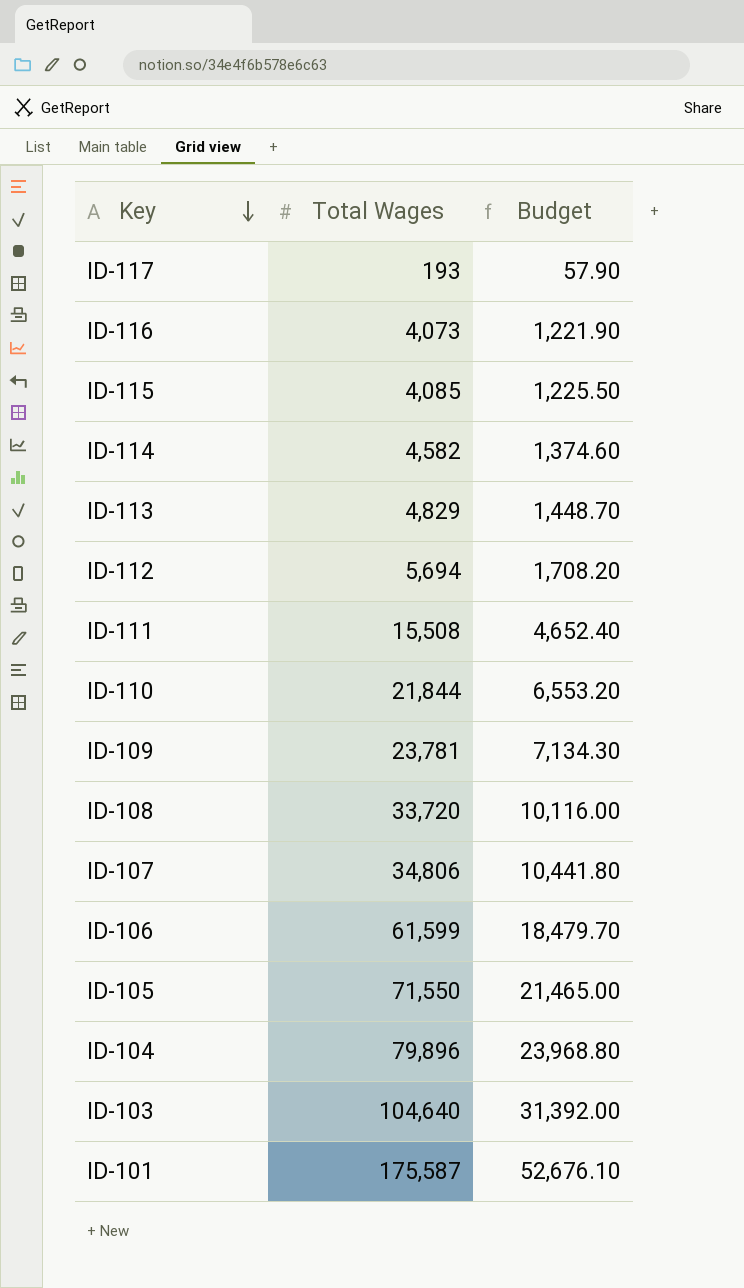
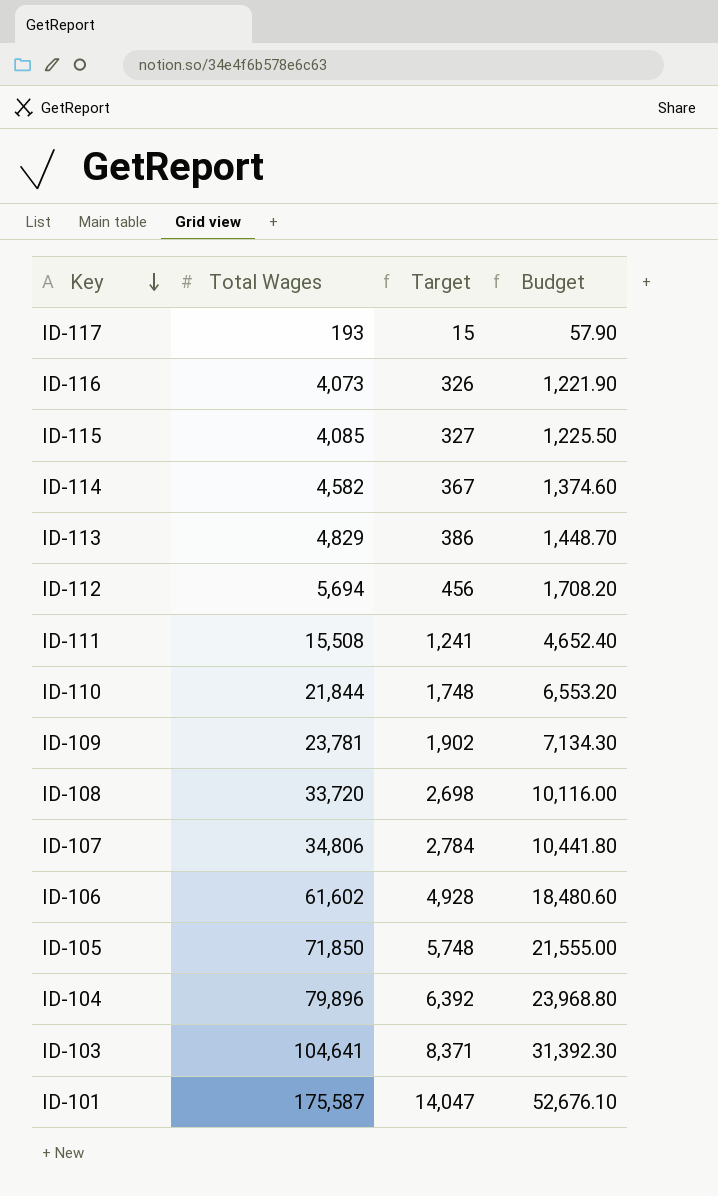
column Target | formula: none -> [Total Wages] * 0.08
ID-106 | Total Wages: 61,599 -> 61,602
ID-106 | Budget: 18,479.70 -> 18,480.60
ID-105 | Total Wages: 71,550 -> 71,850
ID-105 | Budget: 21,465.00 -> 21,555.00
ID-103 | Total Wages: 104,640 -> 104,641
ID-103 | Budget: 31,392.00 -> 31,392.30

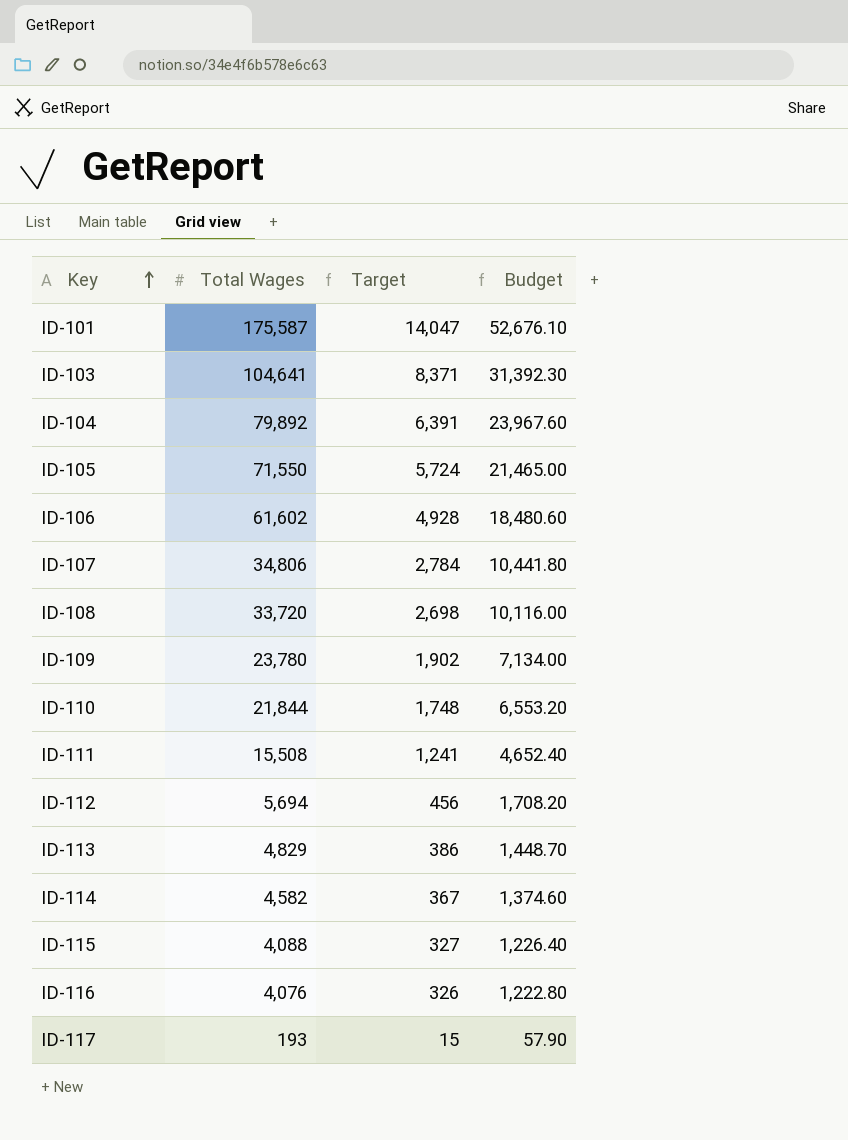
row order: Key descending -> Key ascending
ID-104 | Total Wages: 79,896 -> 79,892
ID-104 | Target: 6,392 -> 6,391
ID-104 | Budget: 23,968.80 -> 23,967.60
ID-105 | Total Wages: 71,850 -> 71,550
ID-105 | Target: 5,748 -> 5,724
ID-105 | Budget: 21,555.00 -> 21,465.00
ID-109 | Total Wages: 23,781 -> 23,780
ID-109 | Budget: 7,134.30 -> 7,134.00
ID-115 | Total Wages: 4,085 -> 4,088
ID-115 | Budget: 1,225.50 -> 1,226.40
ID-116 | Total Wages: 4,073 -> 4,076
ID-116 | Budget: 1,221.90 -> 1,222.80

